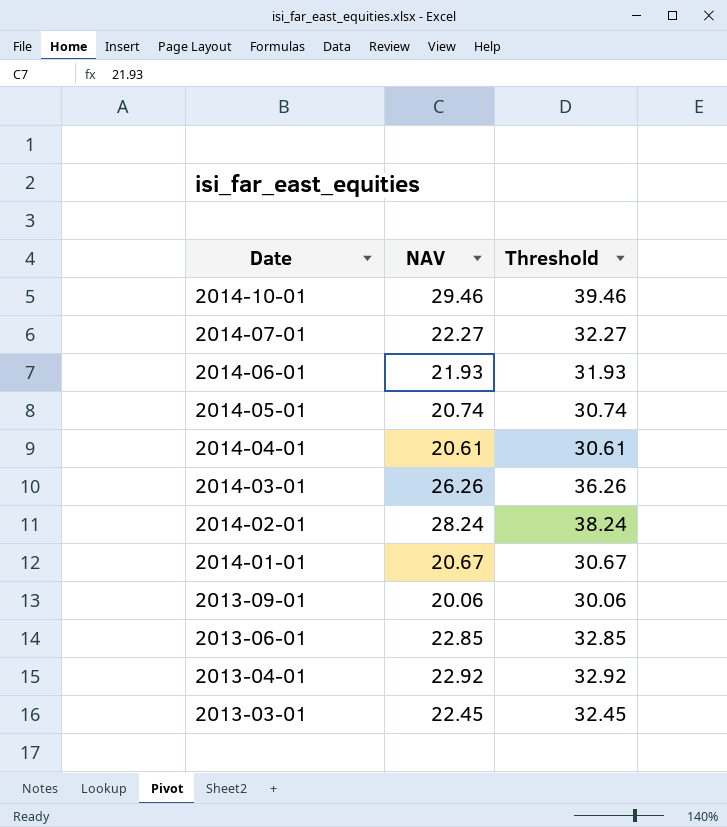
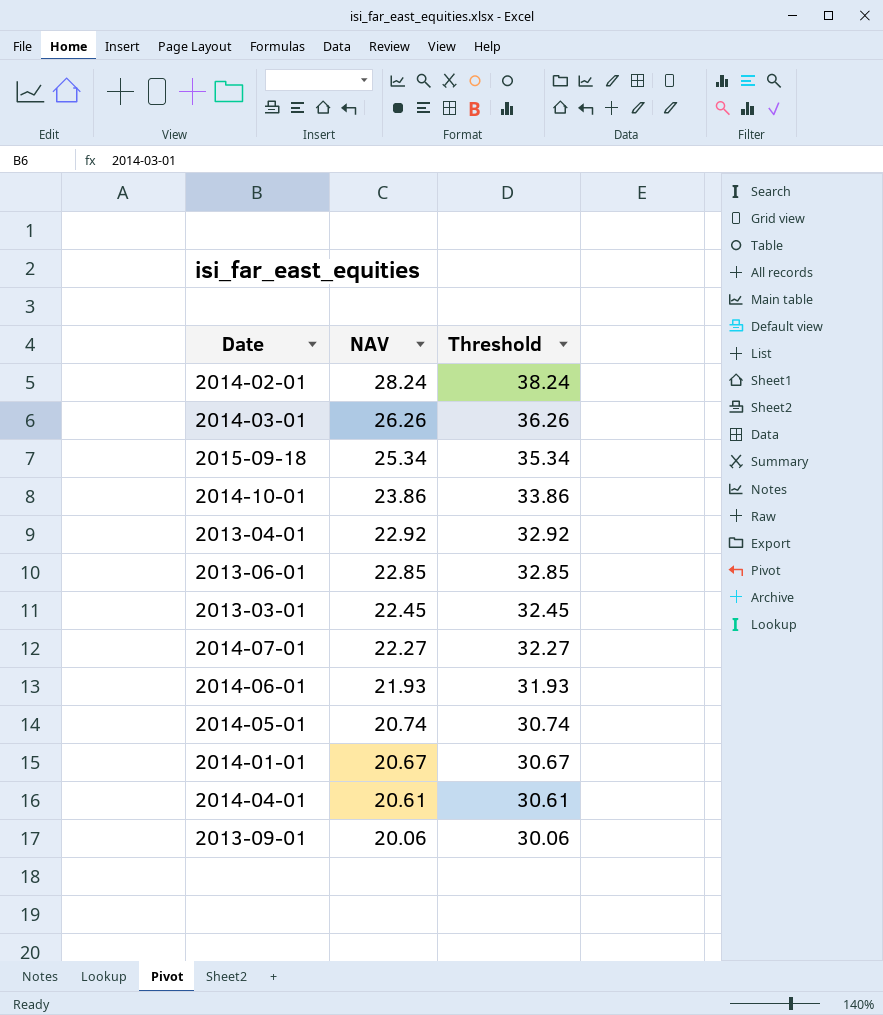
row order: Date descending -> NAV descending
row 2015-09-18: none -> 25.34 | 35.34
2014-10-01 | NAV: 29.46 -> 23.86
2014-10-01 | Threshold: 39.46 -> 33.86

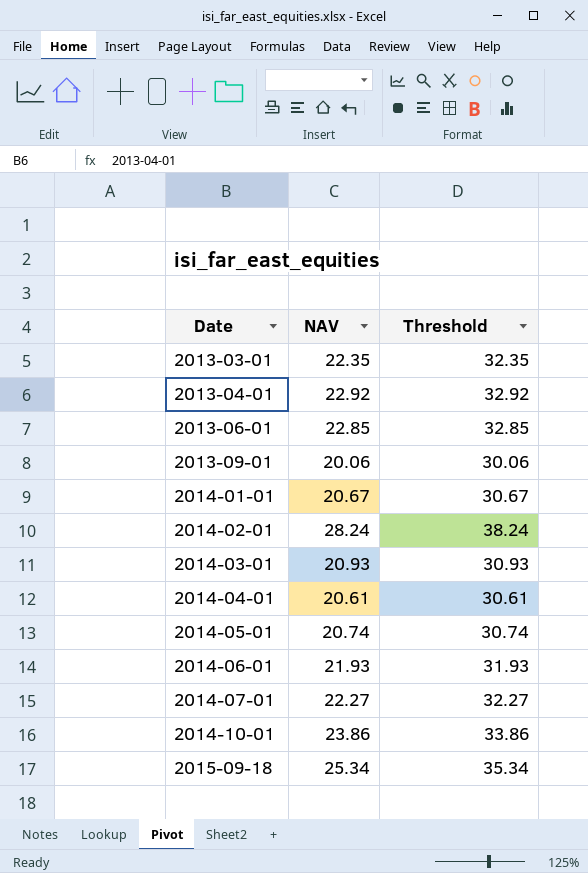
row order: NAV descending -> Date ascending
2013-03-01 | NAV: 22.45 -> 22.35
2013-03-01 | Threshold: 32.45 -> 32.35
2014-03-01 | NAV: 26.26 -> 20.93
2014-03-01 | Threshold: 36.26 -> 30.93

